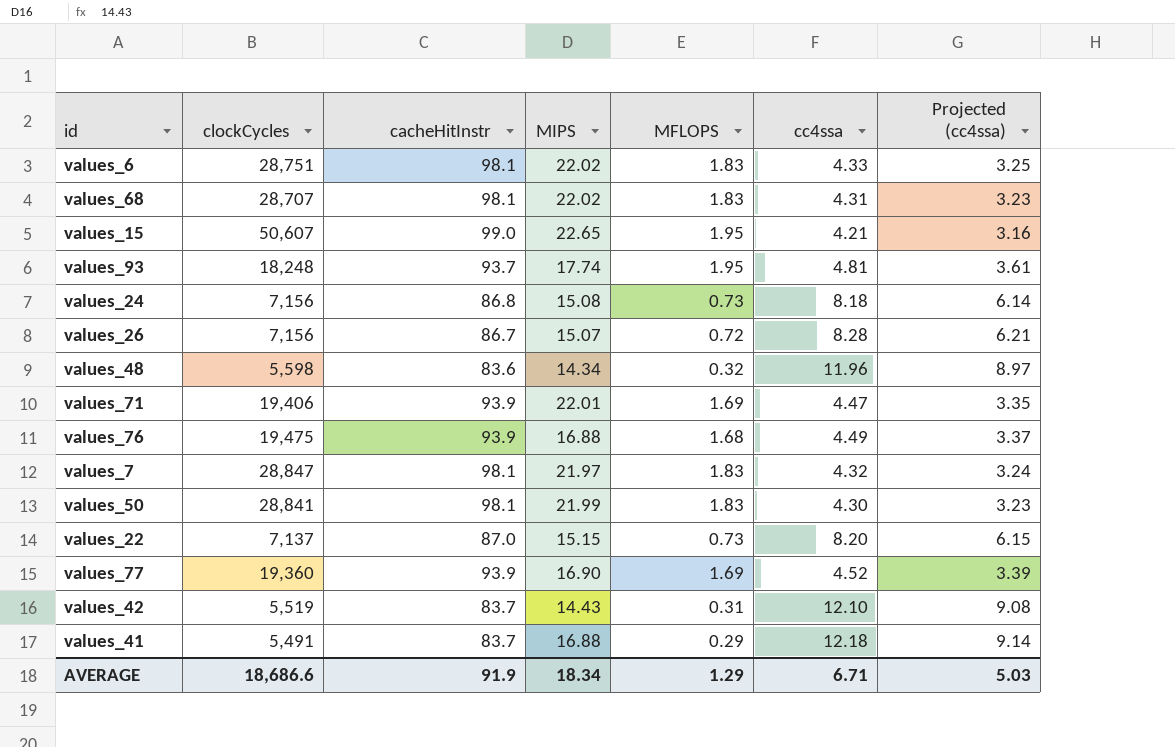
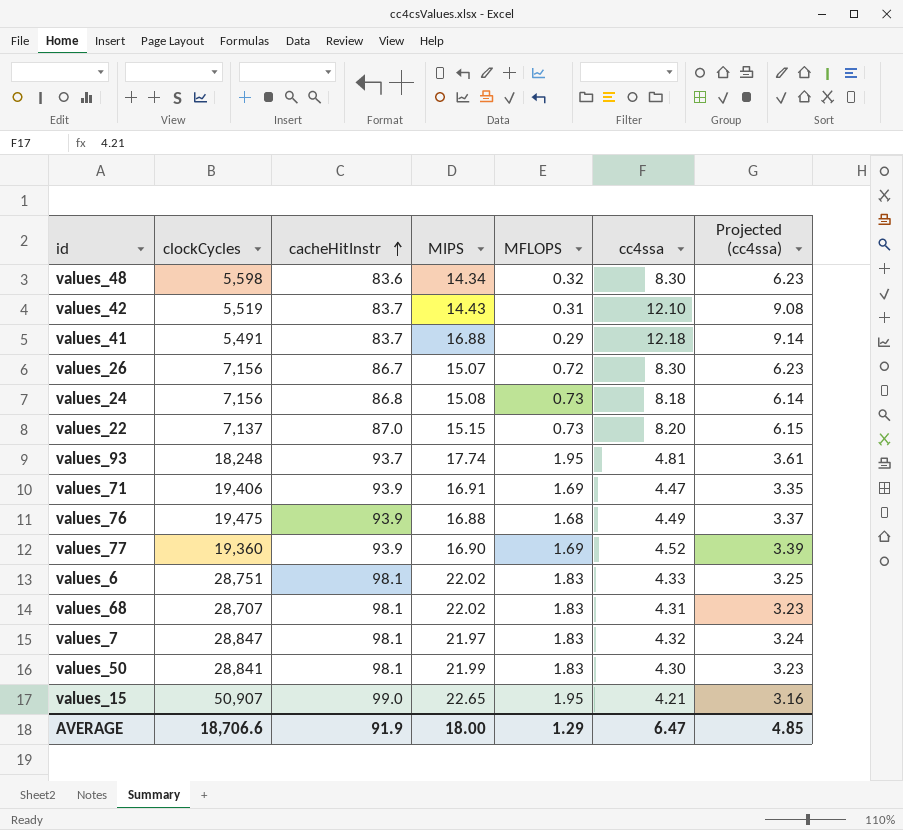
row order: none -> cacheHitInstr ascending
values_48 | cc4ssa: 11.96 -> 8.30
values_48 | Projected (cc4ssa): 8.97 -> 6.23
values_26 | cc4ssa: 8.28 -> 8.30
values_26 | Projected (cc4ssa): 6.21 -> 6.23
values_71 | MIPS: 22.01 -> 16.91
values_15 | clockCycles: 50,607 -> 50,907
AVERAGE | clockCycles: 18,686.6 -> 18,706.6
AVERAGE | MIPS: 18.34 -> 18.00
AVERAGE | cc4ssa: 6.71 -> 6.47
AVERAGE | Projected (cc4ssa): 5.03 -> 4.85

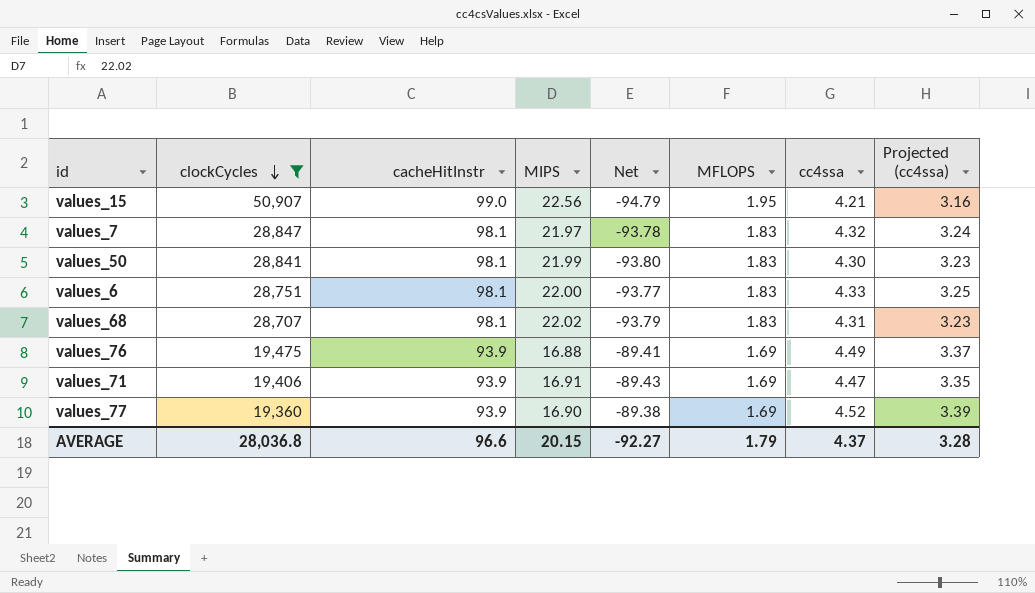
filter: none -> clockCycles >= 19,360
row order: cacheHitInstr ascending -> clockCycles descending
column Net | formula: none -> [cc4ssa] - [cacheHitInstr]
values_15 | MIPS: 22.65 -> 22.56
values_6 | MIPS: 22.02 -> 22.00
values_76 | MFLOPS: 1.68 -> 1.69
AVERAGE | clockCycles: 18,706.6 -> 28,036.8
AVERAGE | cacheHitInstr: 91.9 -> 96.6
AVERAGE | MIPS: 18.00 -> 20.15
AVERAGE | MFLOPS: 1.29 -> 1.79
AVERAGE | cc4ssa: 6.47 -> 4.37
AVERAGE | Projected (cc4ssa): 4.85 -> 3.28

